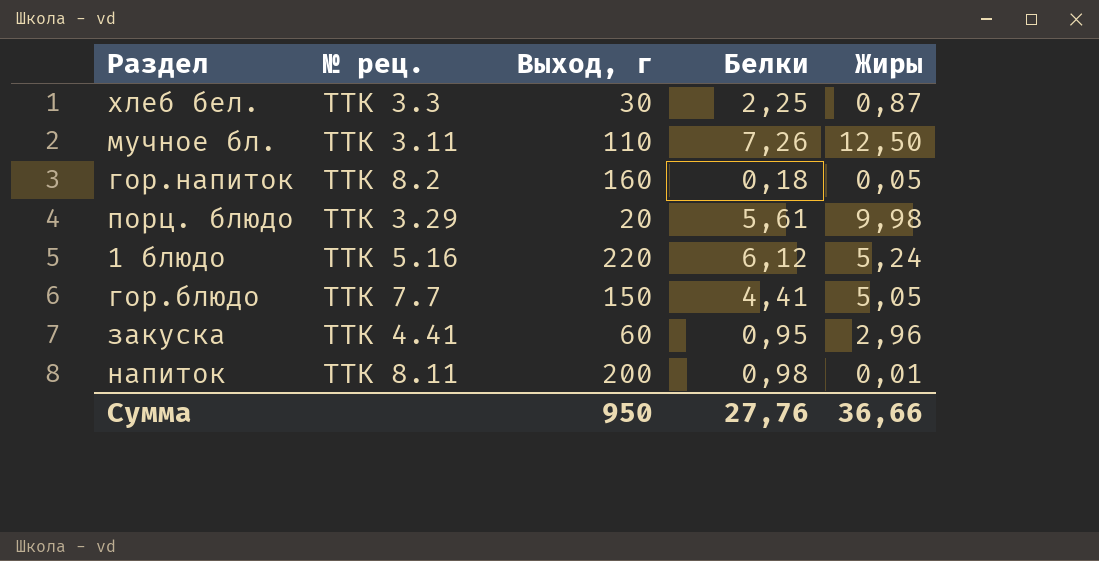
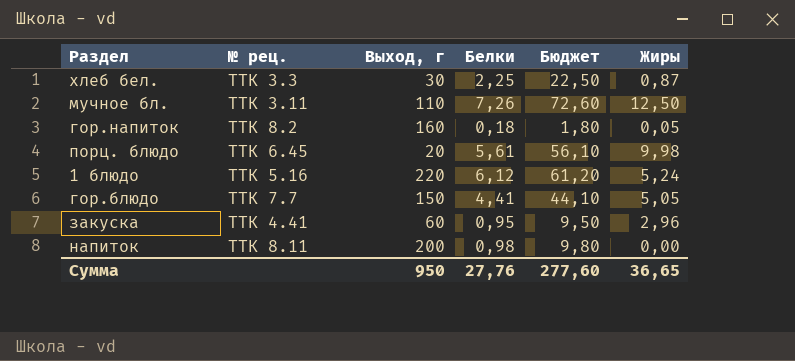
column Бюджет | formula: none -> [Белки] * 10
порц. блюдо | № рец.: ТТК 3.29 -> ТТК 6.45
напиток | Жиры: 0,01 -> 0,00
Сумма | Жиры: 36,66 -> 36,65

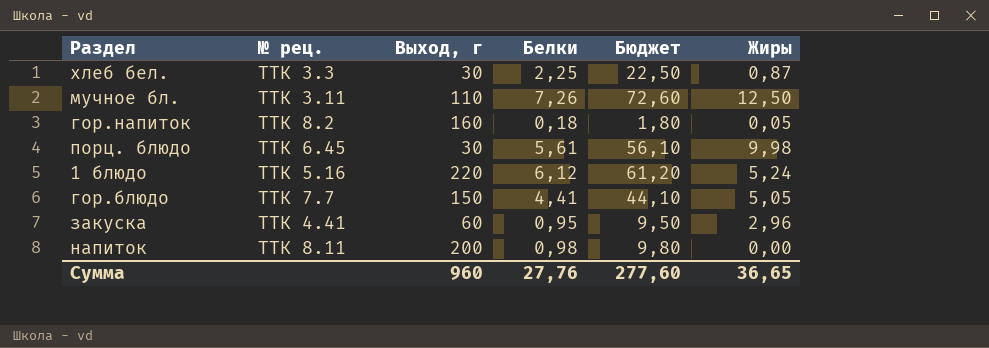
порц. блюдо | Выход, г: 20 -> 30
Сумма | Выход, г: 950 -> 960

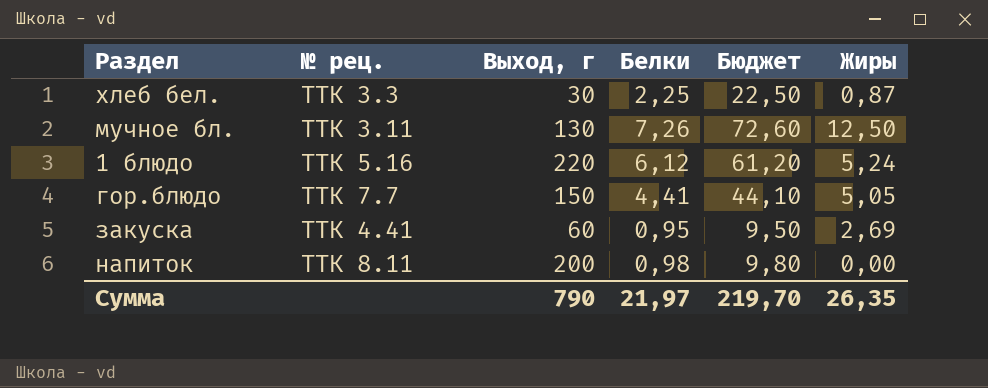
row гор.напиток: ТТК 8.2 | 160 | 0,18 | 1,80 | 0,05 -> none
row порц. блюдо: ТТК 6.45 | 30 | 5,61 | 56,10 | 9,98 -> none
мучное бл. | Выход, г: 110 -> 130
закуска | Жиры: 2,96 -> 2,69
Сумма | Выход, г: 960 -> 790
Сумма | Белки: 27,76 -> 21,97
Сумма | Бюджет: 277,60 -> 219,70
Сумма | Жиры: 36,65 -> 26,35

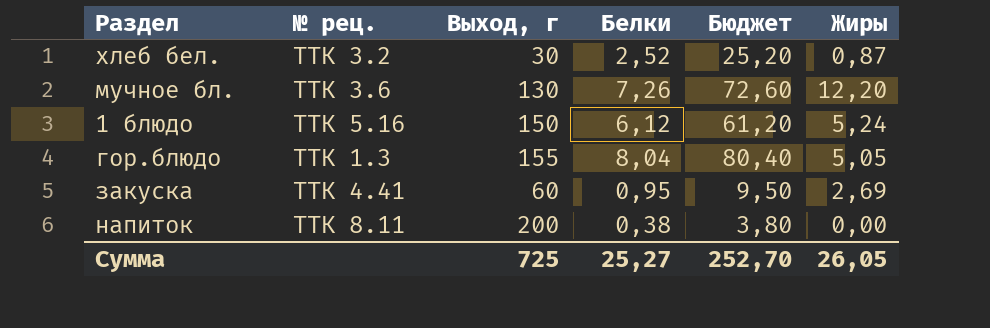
хлеб бел. | № рец.: ТТК 3.3 -> ТТК 3.2
хлеб бел. | Белки: 2,25 -> 2,52
хлеб бел. | Бюджет: 22,50 -> 25,20
мучное бл. | № рец.: ТТК 3.11 -> ТТК 3.6
мучное бл. | Жиры: 12,50 -> 12,20
1 блюдо | Выход, г: 220 -> 150
гор.блюдо | № рец.: ТТК 7.7 -> ТТК 1.3
гор.блюдо | Выход, г: 150 -> 155
гор.блюдо | Белки: 4,41 -> 8,04
гор.блюдо | Бюджет: 44,10 -> 80,40
напиток | Белки: 0,98 -> 0,38
напиток | Бюджет: 9,80 -> 3,80
Сумма | Выход, г: 790 -> 725
Сумма | Белки: 21,97 -> 25,27
Сумма | Бюджет: 219,70 -> 252,70
Сумма | Жиры: 26,35 -> 26,05

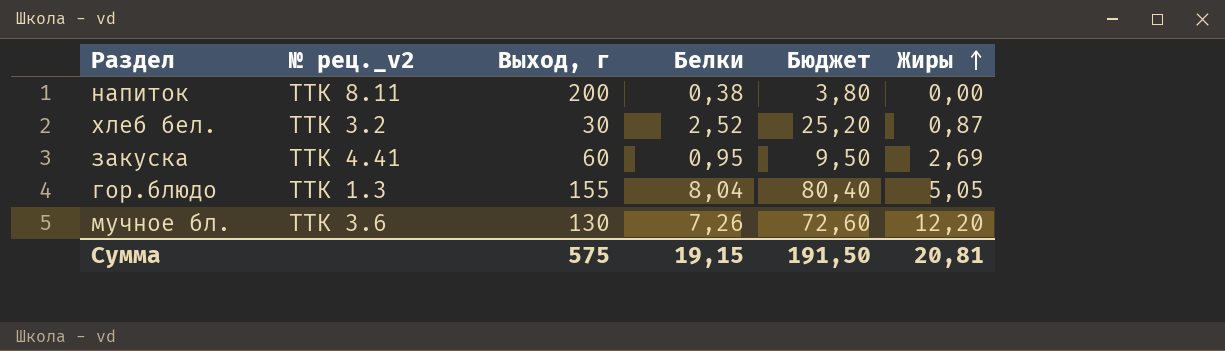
row order: none -> Жиры ascending
column name: № рец. -> № рец._v2
row 1 блюдо: ТТК 5.16 | 150 | 6,12 | 61,20 | 5,24 -> none
Сумма | Выход, г: 725 -> 575
Сумма | Белки: 25,27 -> 19,15
Сумма | Бюджет: 252,70 -> 191,50
Сумма | Жиры: 26,05 -> 20,81

